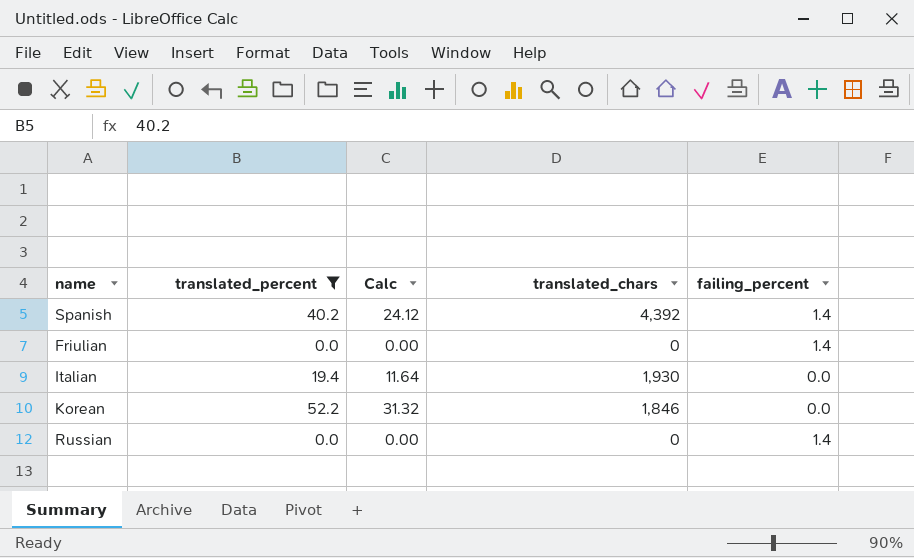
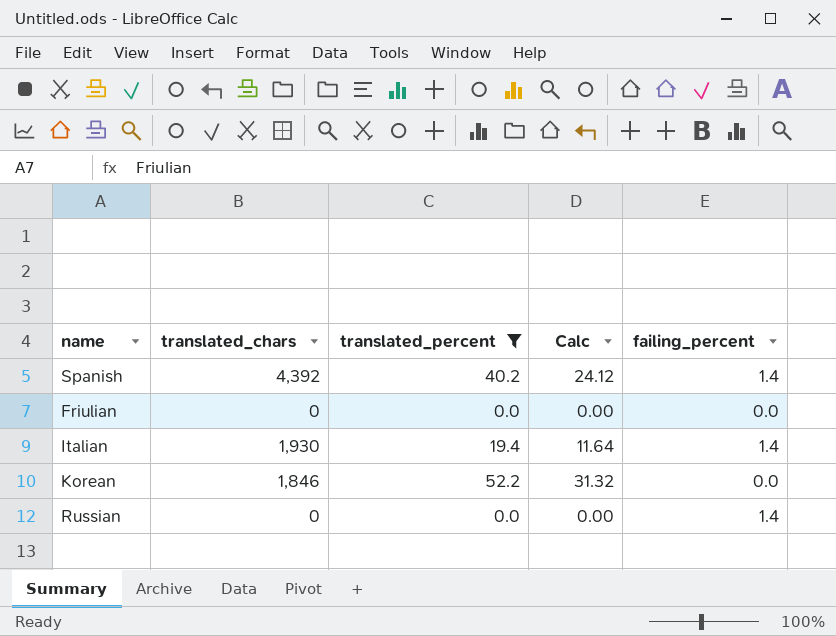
column translated_chars | position: 4 -> 2
Friulian | failing_percent: 1.4 -> 0.0
Italian | failing_percent: 0.0 -> 1.4

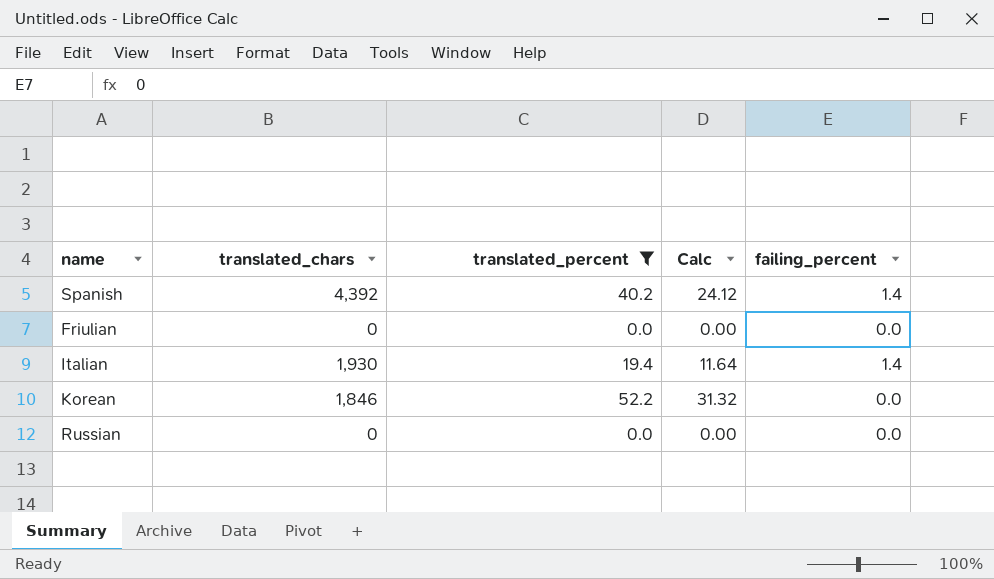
Russian | failing_percent: 1.4 -> 0.0

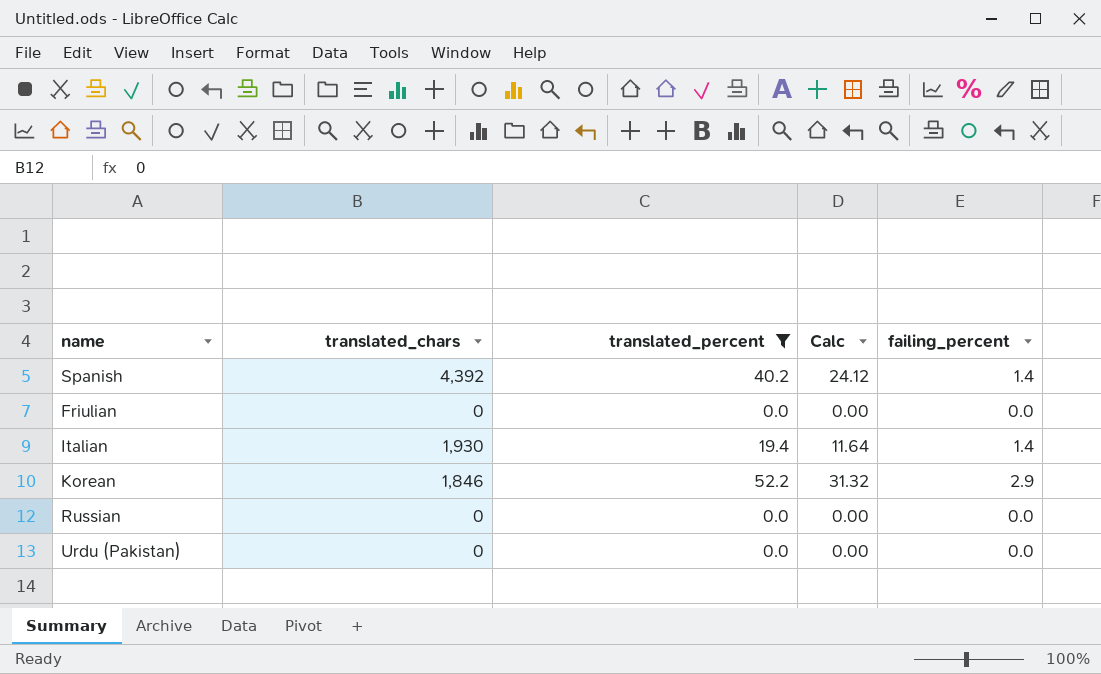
Korean | failing_percent: 0.0 -> 2.9
row Urdu (Pakistan): none -> 0 | 0.0 | 0.00 | 0.0

